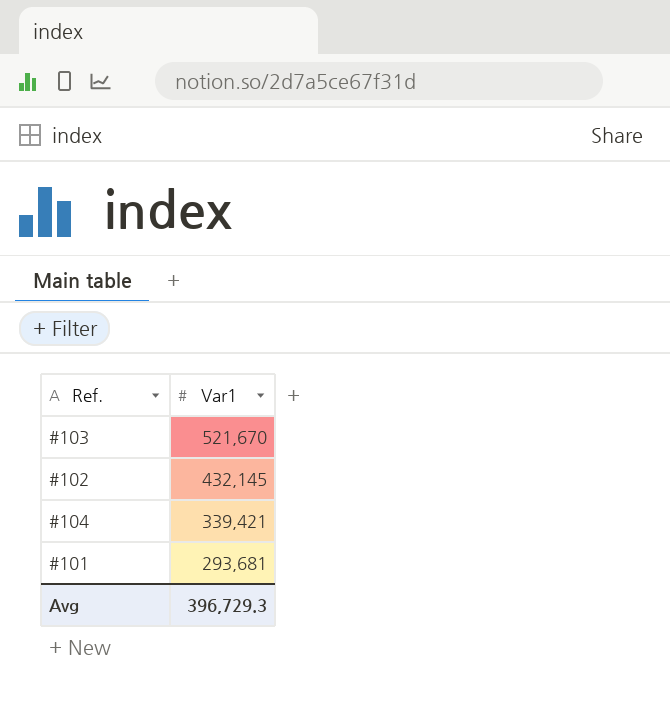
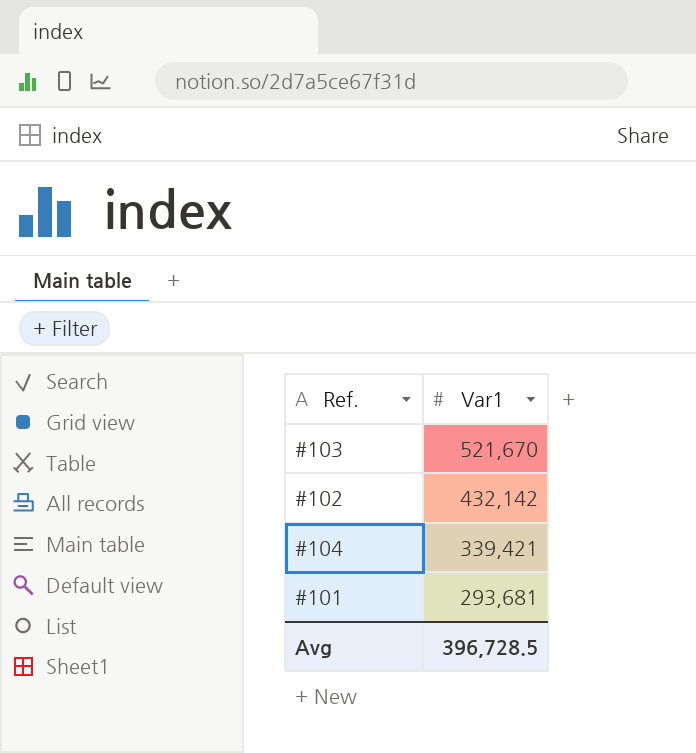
#102 | Var1: 432,145 -> 432,142
Avg | Var1: 396,729.3 -> 396,728.5

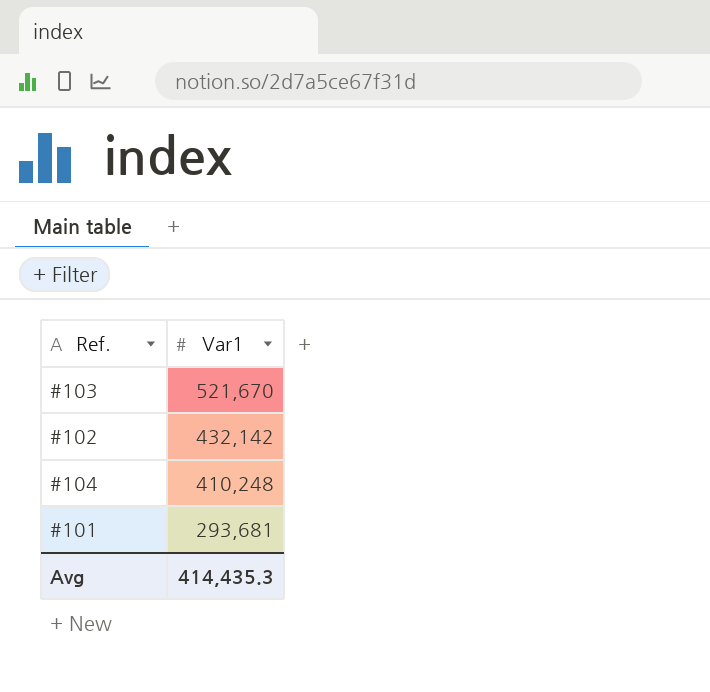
#104 | Var1: 339,421 -> 410,248
Avg | Var1: 396,728.5 -> 414,435.3

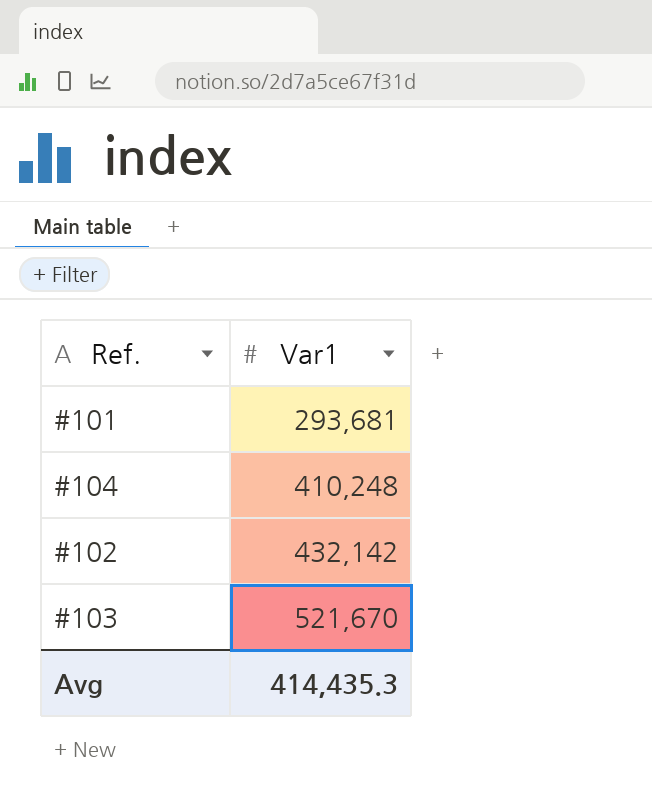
row order: Var1 descending -> Var1 ascending

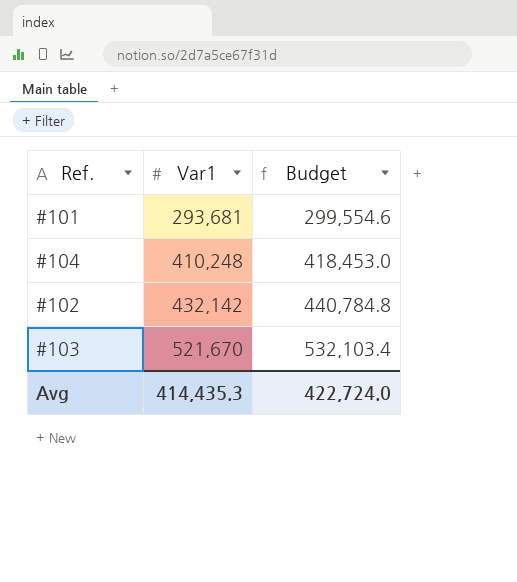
column Budget | formula: none -> [Var1] * 1.02

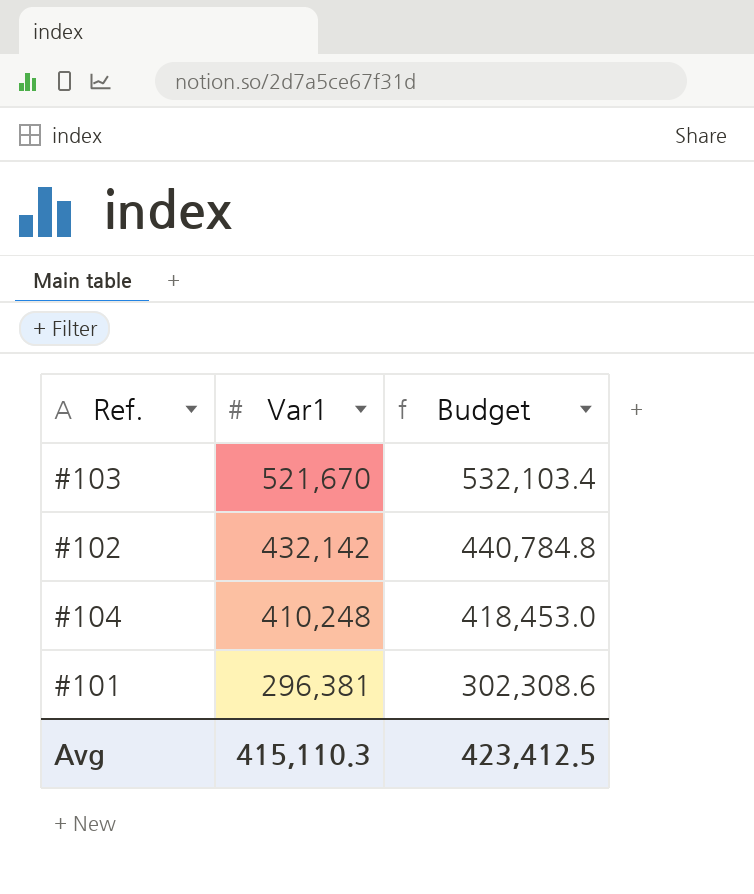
row order: Var1 ascending -> Var1 descending
#101 | Var1: 293,681 -> 296,381
#101 | Budget: 299,554.6 -> 302,308.6
Avg | Var1: 414,435.3 -> 415,110.3
Avg | Budget: 422,724.0 -> 423,412.5

